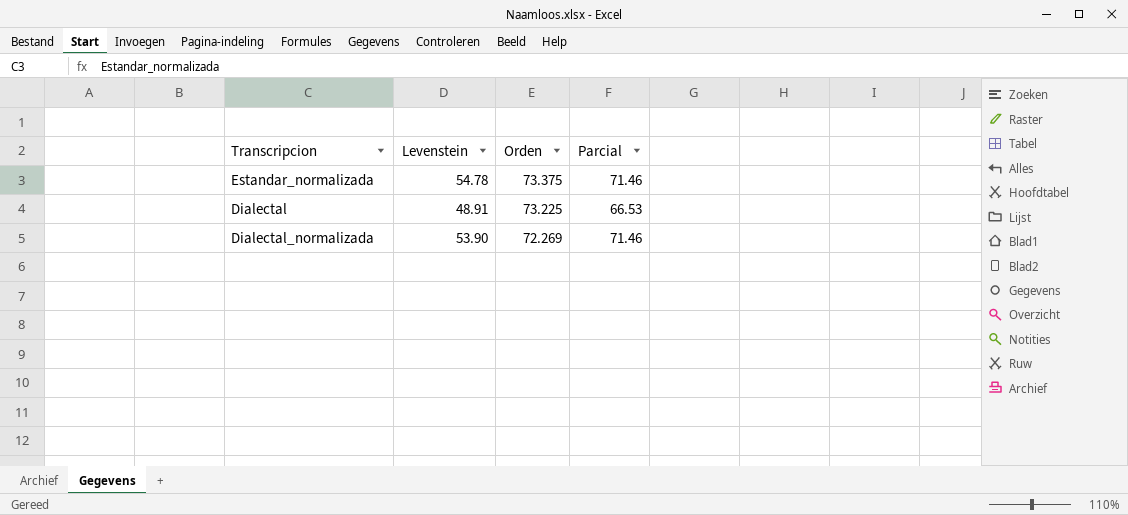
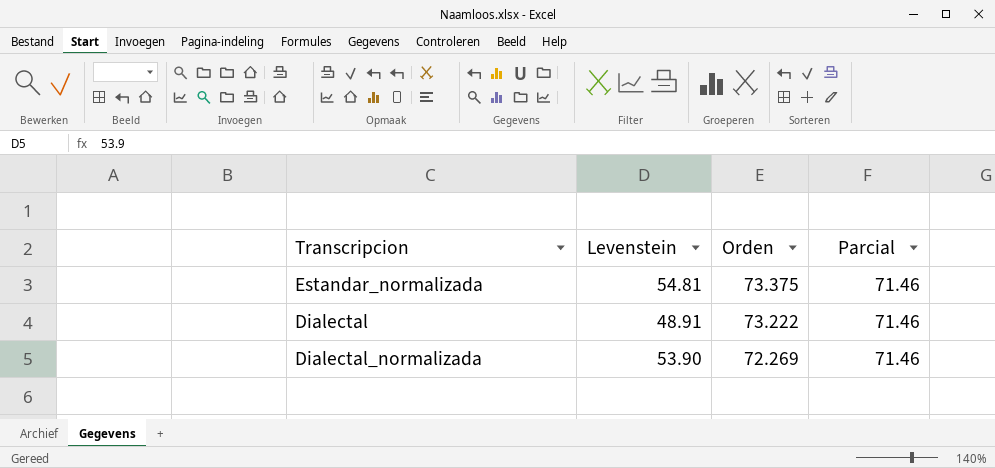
Estandar_normalizada | Levenstein: 54.78 -> 54.81
Dialectal | Orden: 73.225 -> 73.222
Dialectal | Parcial: 66.53 -> 71.46

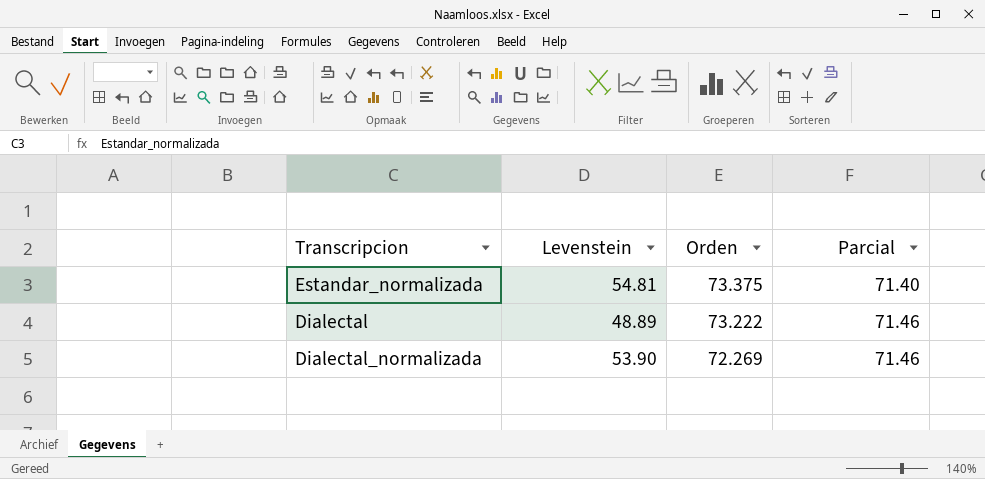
Estandar_normalizada | Parcial: 71.46 -> 71.40
Dialectal | Levenstein: 48.91 -> 48.89

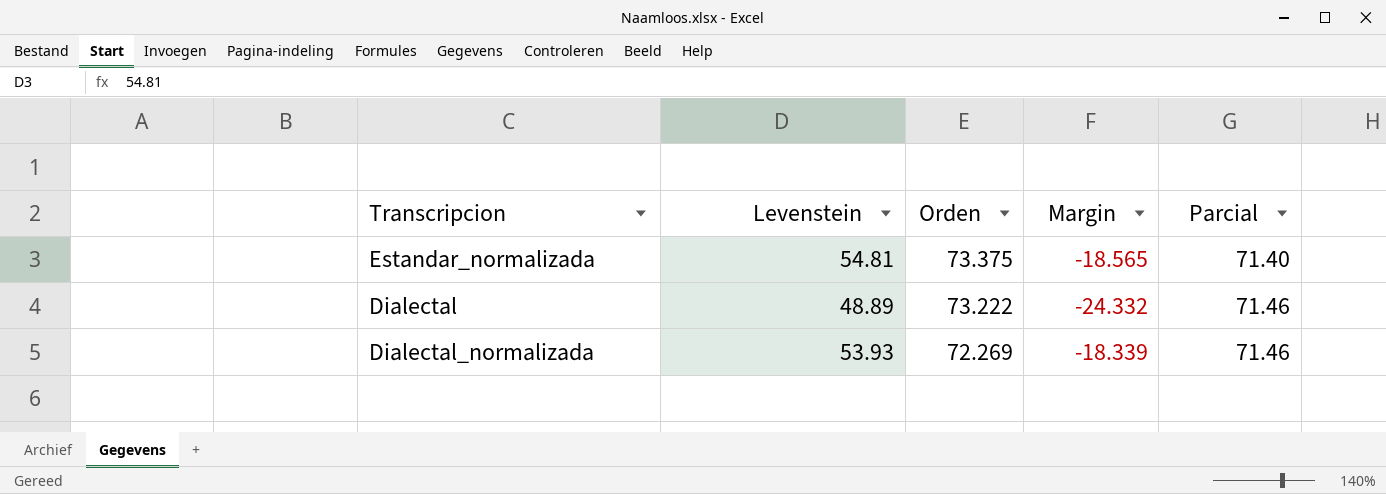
column Margin | formula: none -> [Levenstein] - [Orden]
Dialectal_normalizada | Levenstein: 53.90 -> 53.93

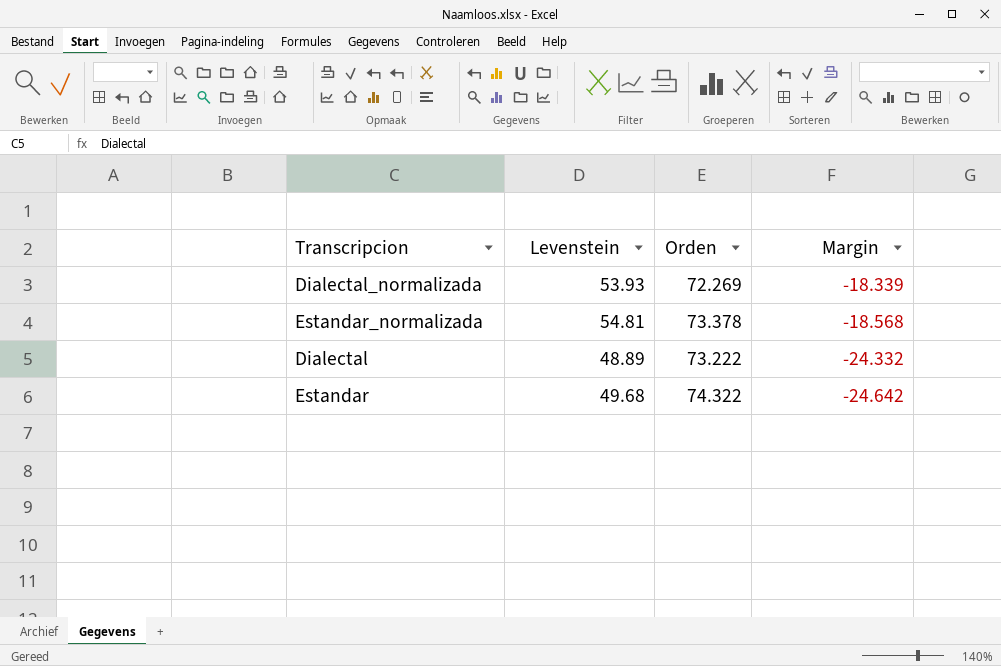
row order: Orden descending -> Margin descending
column Parcial | position: 5 -> none
Estandar_normalizada | Orden: 73.375 -> 73.378
Estandar_normalizada | Margin: -18.565 -> -18.568
row Estandar: none -> 49.68 | 74.322 | -24.642

